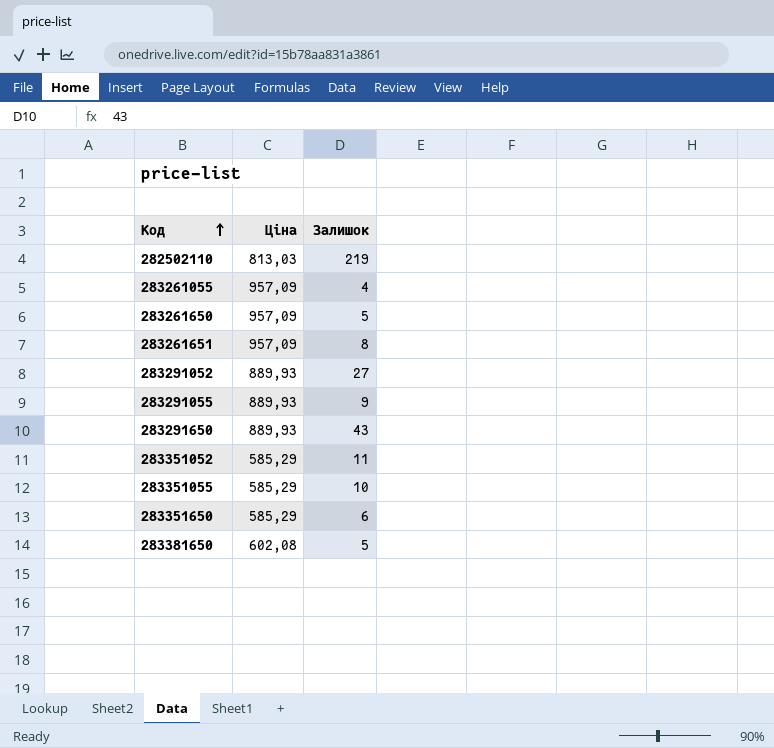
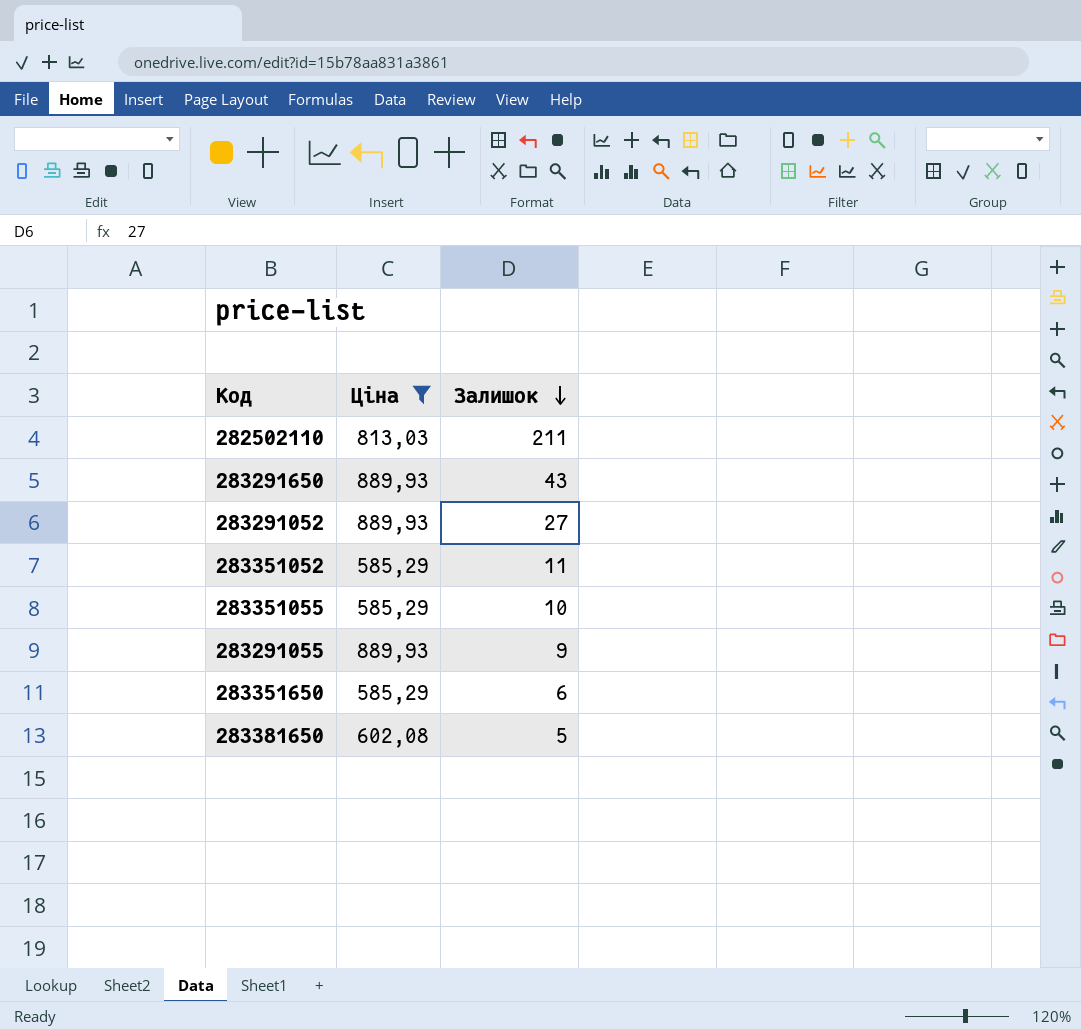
filter: none -> Ціна != 957,09
row order: Код ascending -> Залишок descending
282502110 | Залишок: 219 -> 211

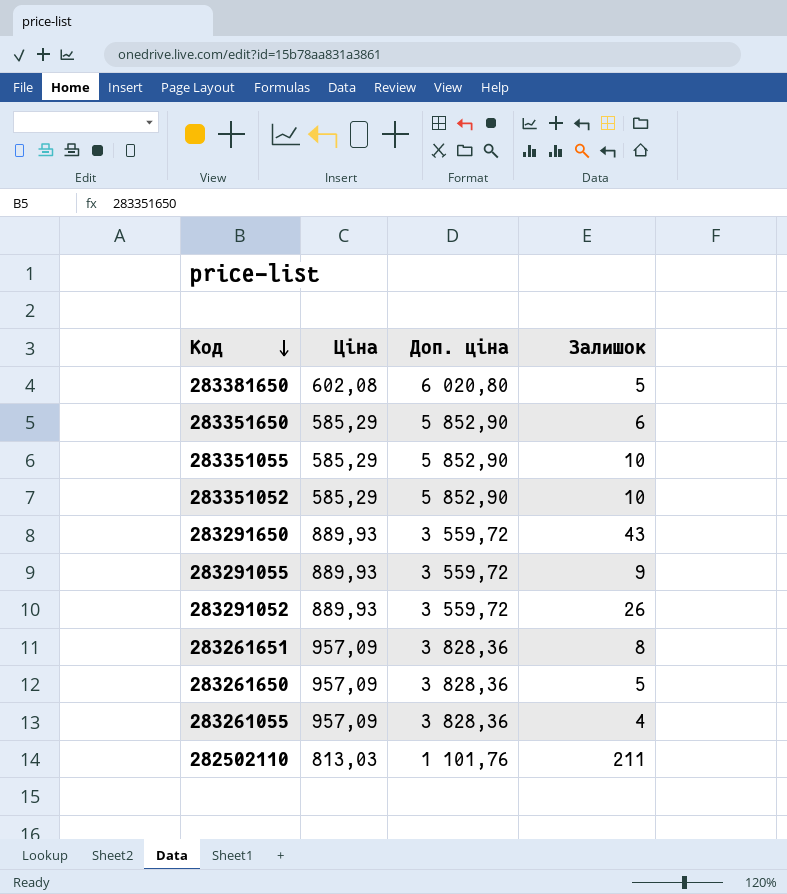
filter: Ціна != 957,09 -> none
row order: Залишок descending -> Код descending
column Доп. ціна | position: none -> 3
283351052 | Залишок: 11 -> 10
283291052 | Залишок: 27 -> 26

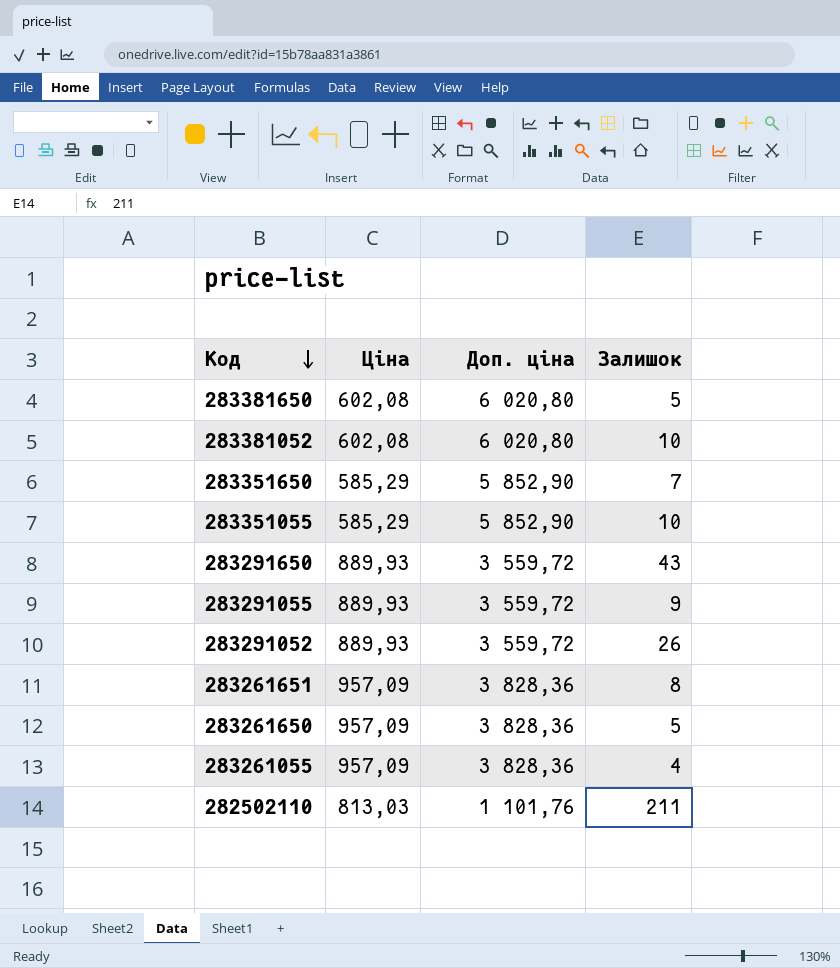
row 283351052: 585,29 | 5 852,90 | 10 -> none
row 283381052: none -> 602,08 | 6 020,80 | 10
283351650 | Залишок: 6 -> 7

